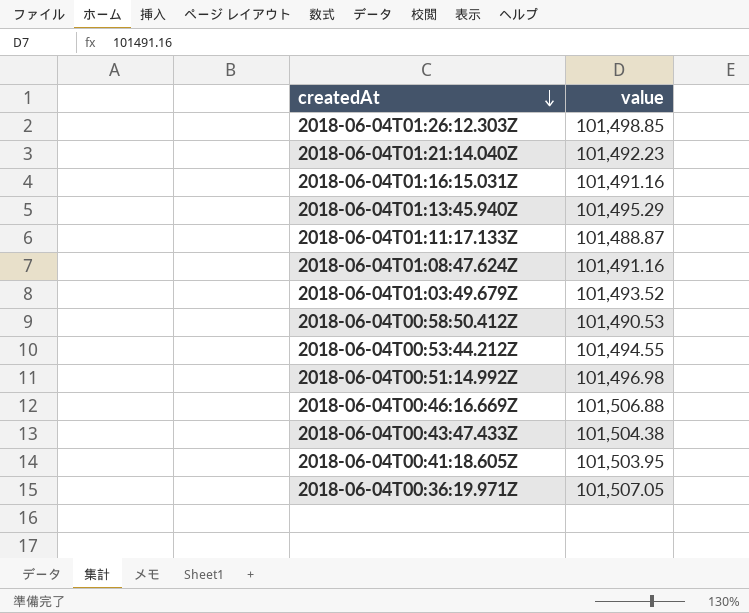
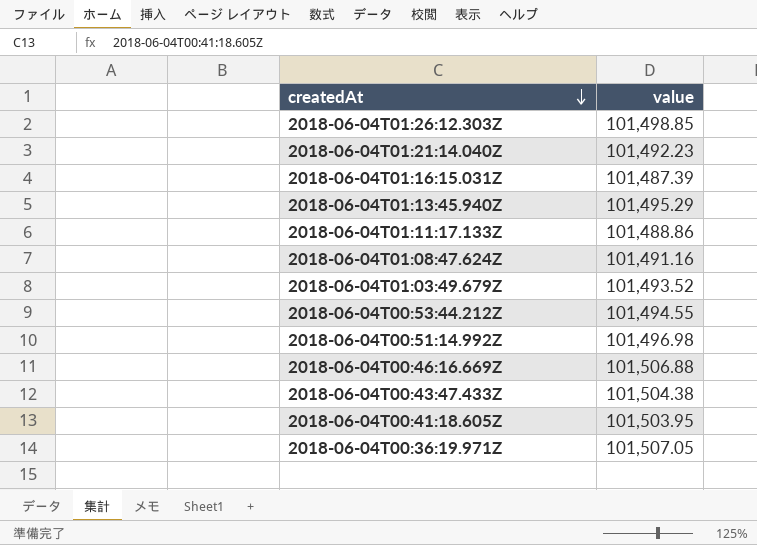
row 2018-06-04T00:58:50.412Z: 101,490.53 -> none
2018-06-04T01:16:15.031Z | value: 101,491.16 -> 101,487.39
2018-06-04T01:11:17.133Z | value: 101,488.87 -> 101,488.86

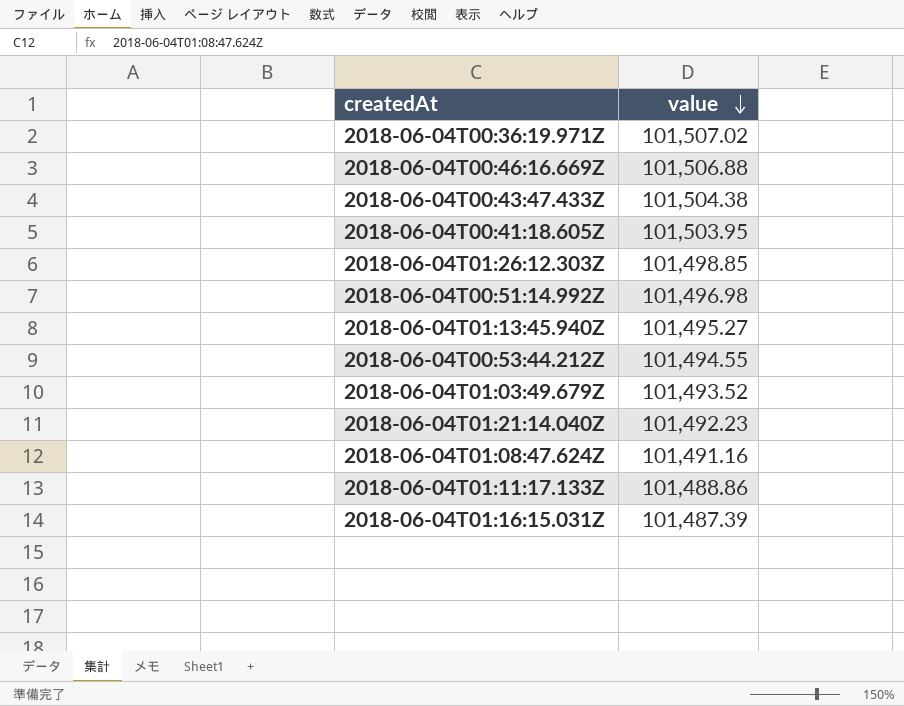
row order: createdAt descending -> value descending
2018-06-04T00:36:19.971Z | value: 101,507.05 -> 101,507.02
2018-06-04T01:13:45.940Z | value: 101,495.29 -> 101,495.27

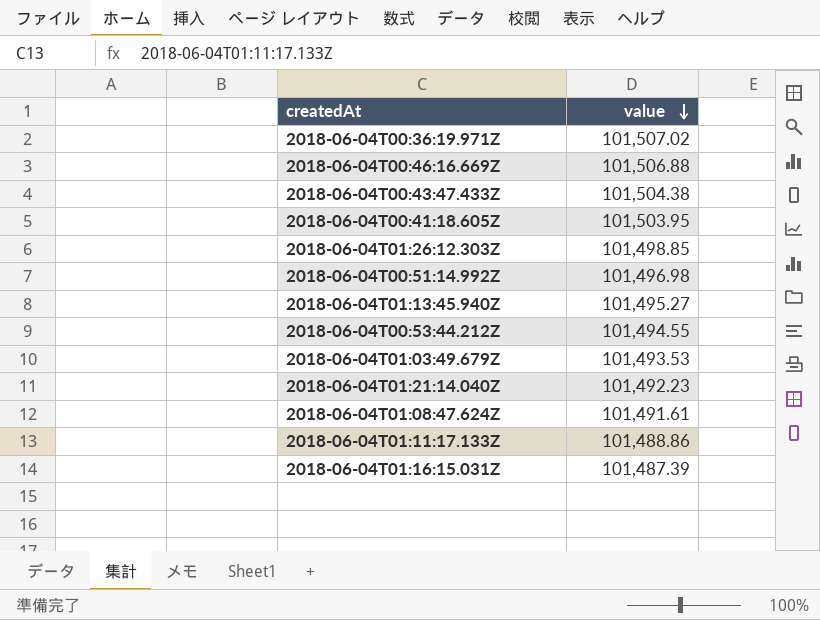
2018-06-04T01:03:49.679Z | value: 101,493.52 -> 101,493.53
2018-06-04T01:08:47.624Z | value: 101,491.16 -> 101,491.61

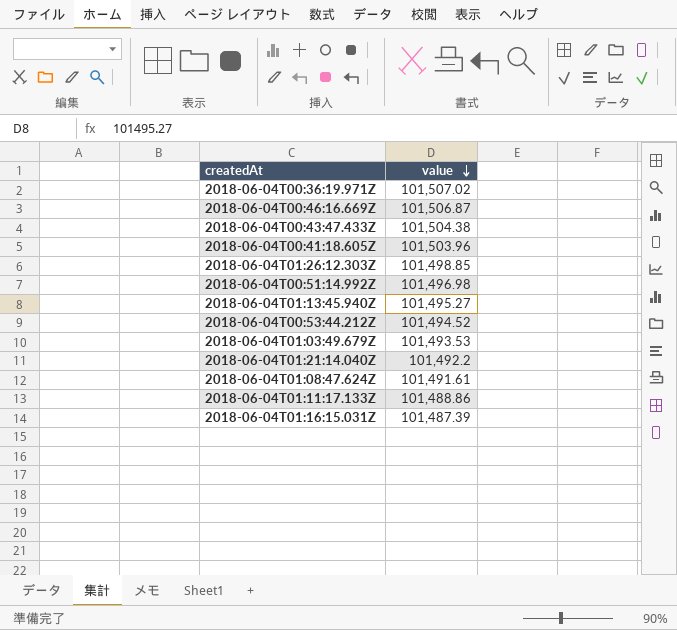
2018-06-04T00:46:16.669Z | value: 101,506.88 -> 101,506.87
2018-06-04T00:41:18.605Z | value: 101,503.95 -> 101,503.96
2018-06-04T00:53:44.212Z | value: 101,494.55 -> 101,494.52
2018-06-04T01:21:14.040Z | value: 101,492.23 -> 101,492.2

